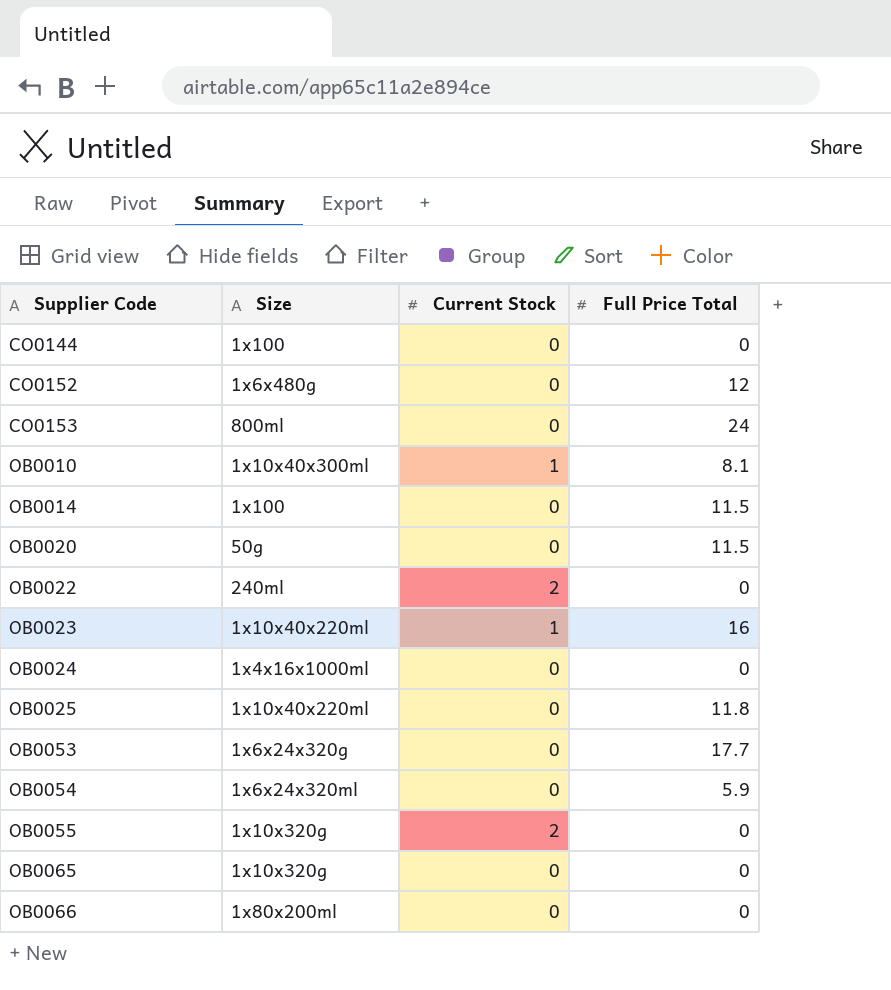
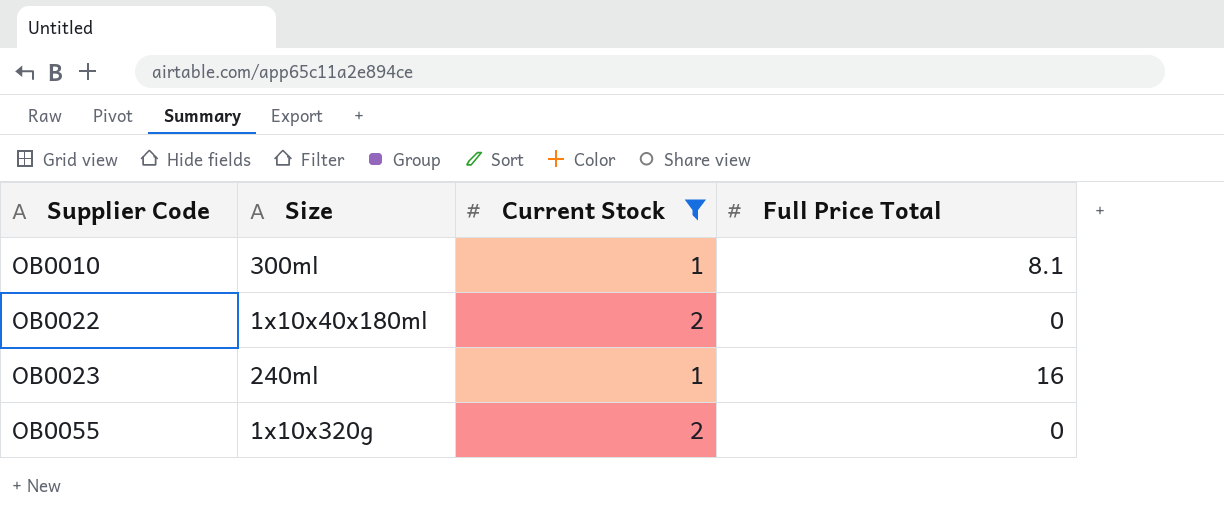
filter: none -> Current Stock != 0
OB0010 | Size: 1x10x40x300ml -> 300ml
OB0022 | Size: 240ml -> 1x10x40x180ml
OB0023 | Size: 1x10x40x220ml -> 240ml

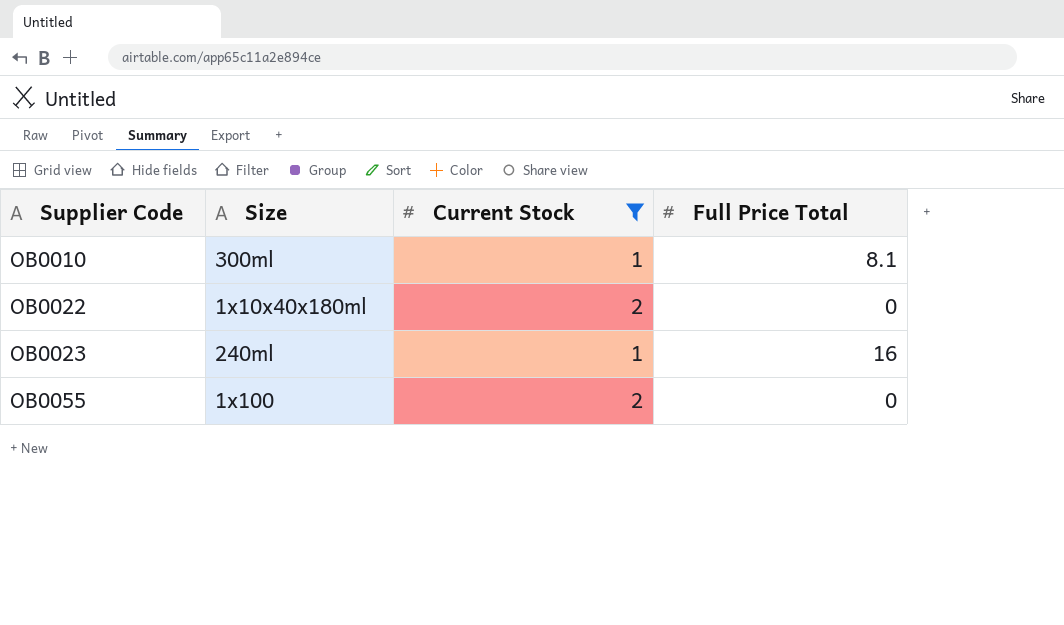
OB0055 | Size: 1x10x320g -> 1x100

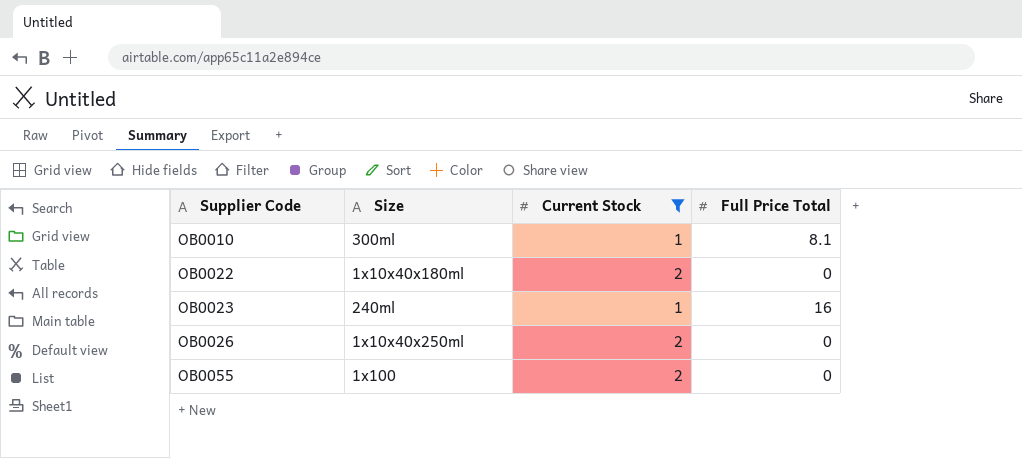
row OB0026: none -> 1x10x40x250ml | 2 | 0

